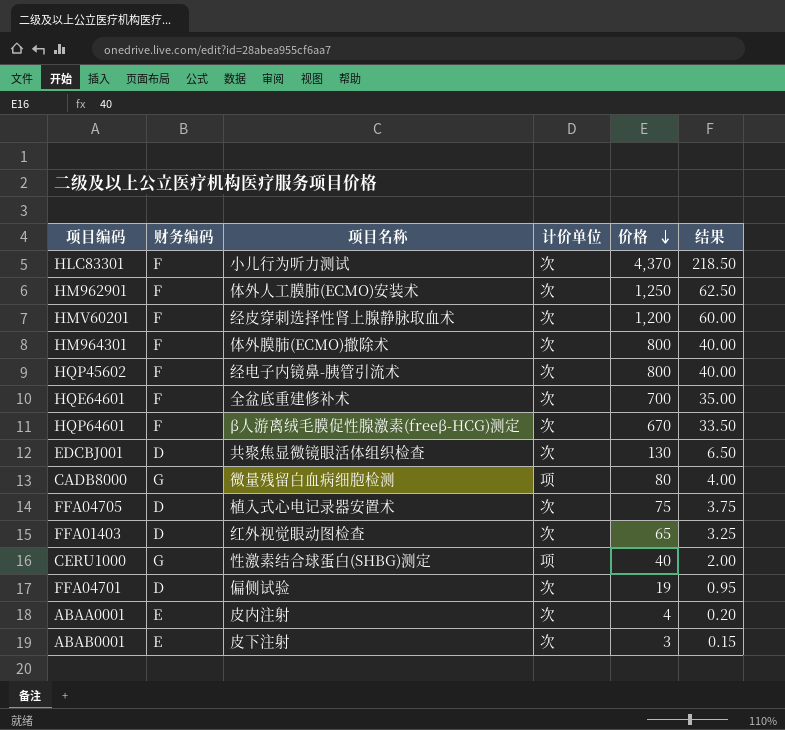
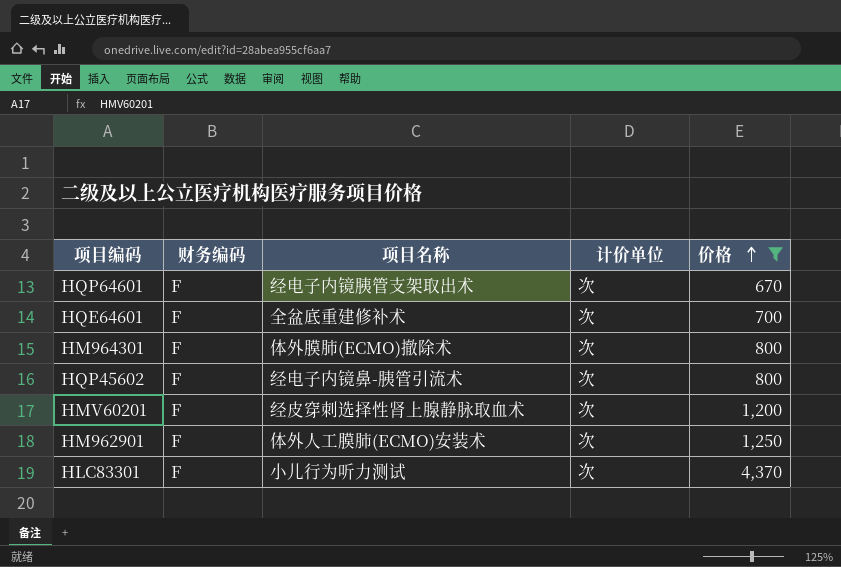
filter: none -> 价格 >= 670
row order: 价格 descending -> 价格 ascending
column 结果 | formula: [价格] * 0.05 -> none
HQP64601 | 项目名称: β人游离绒毛膜促性腺激素(freeβ-HCG)测定 -> 经电子内镜胰管支架取出术

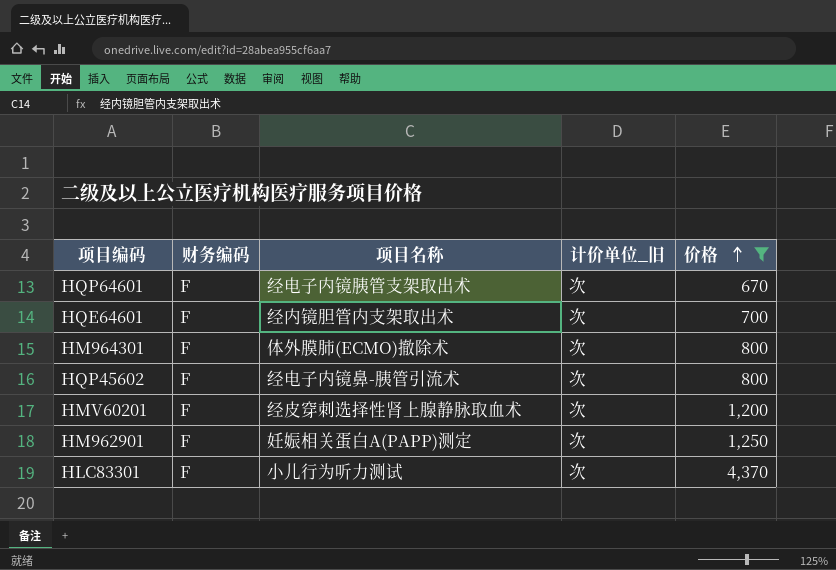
column name: 计价单位 -> 计价单位_旧
HQE64601 | 项目名称: 全盆底重建修补术 -> 经内镜胆管内支架取出术
HM962901 | 项目名称: 体外人工膜肺(ECMO)安装术 -> 妊娠相关蛋白A(PAPP)测定

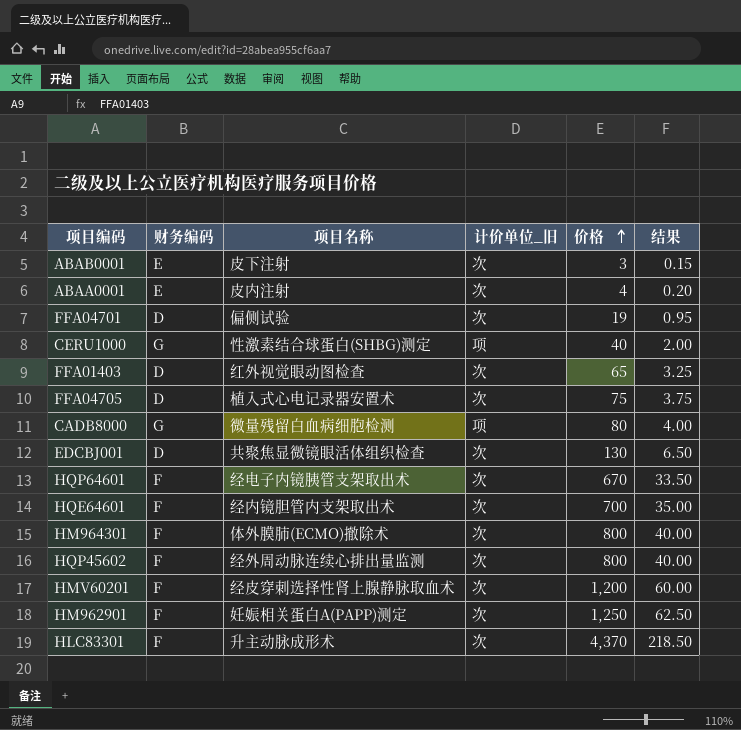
filter: 价格 >= 670 -> none
column 结果 | formula: none -> [价格] * 0.05
HQP45602 | 项目名称: 经电子内镜鼻-胰管引流术 -> 经外周动脉连续心排出量监测
HLC83301 | 项目名称: 小儿行为听力测试 -> 升主动脉成形术

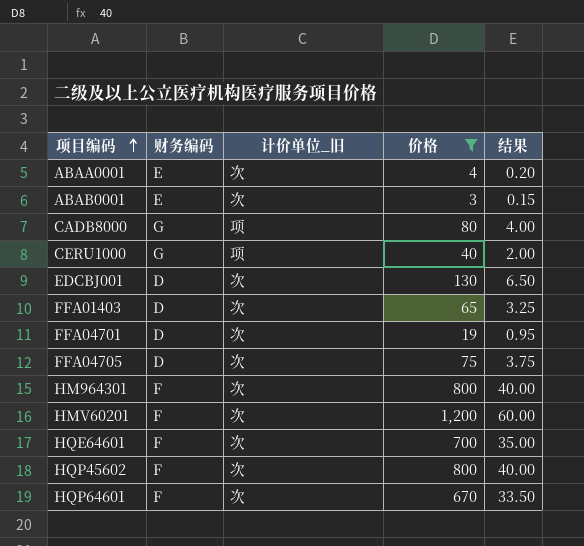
filter: none -> 价格 <= 1,200
row order: 价格 ascending -> 项目编码 ascending
column 项目名称 | position: 3 -> none

